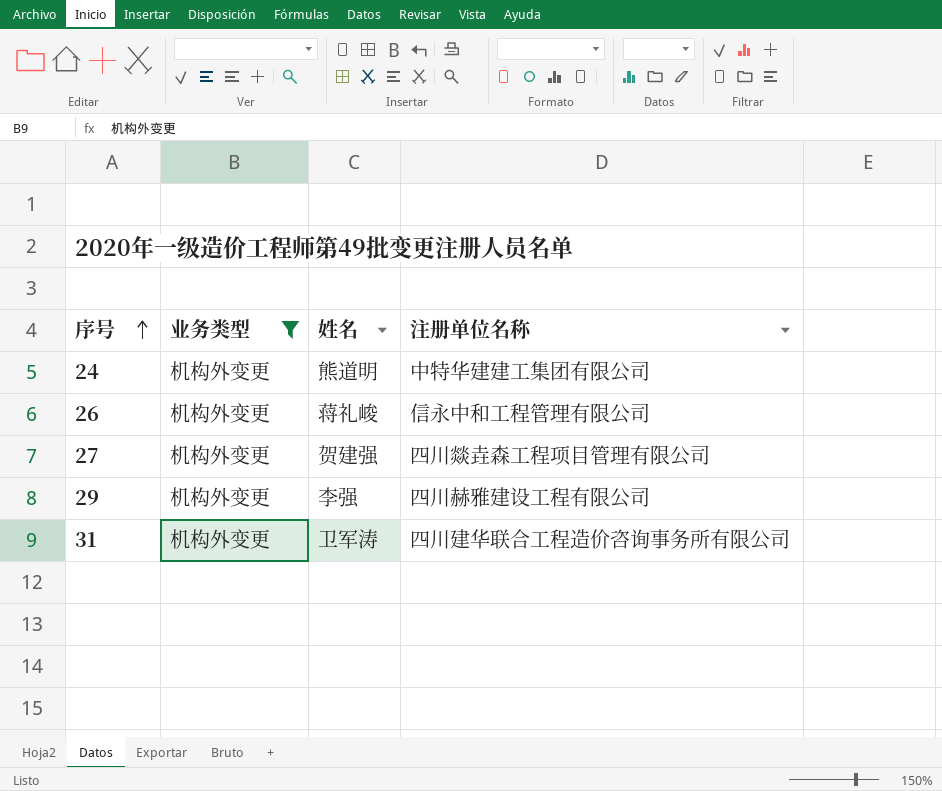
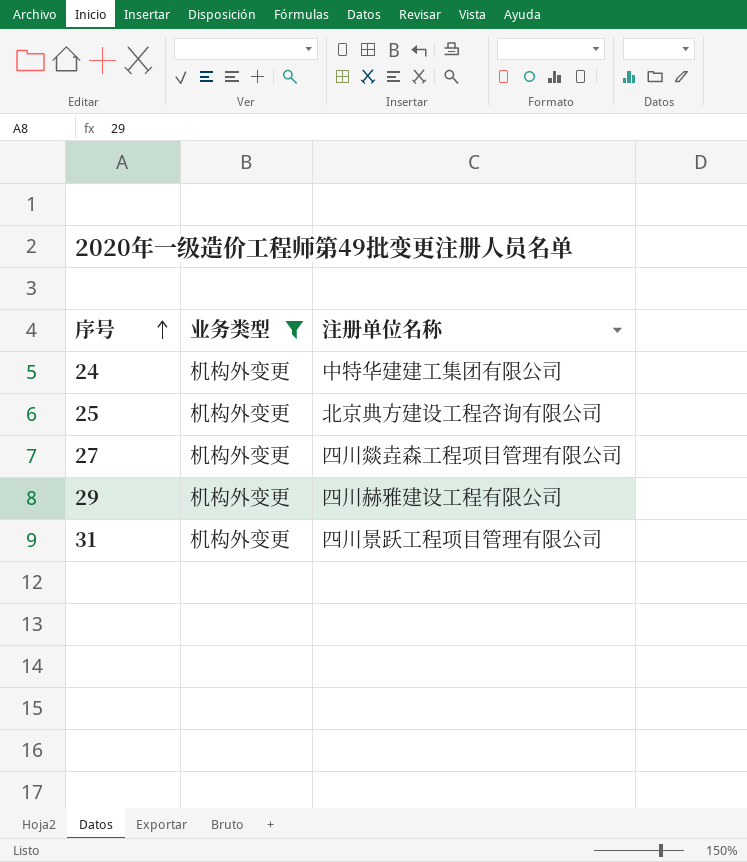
column 姓名 | position: 3 -> none
row 26: 机构外变更 | 蒋礼峻 | 信永中和工程管理有限公司 -> none
row 25: none -> 机构外变更 | 北京典方建设工程咨询有限公司
31 | 注册单位名称: 四川建华联合工程造价咨询事务所有限公司 -> 四川景跃工程项目管理有限公司

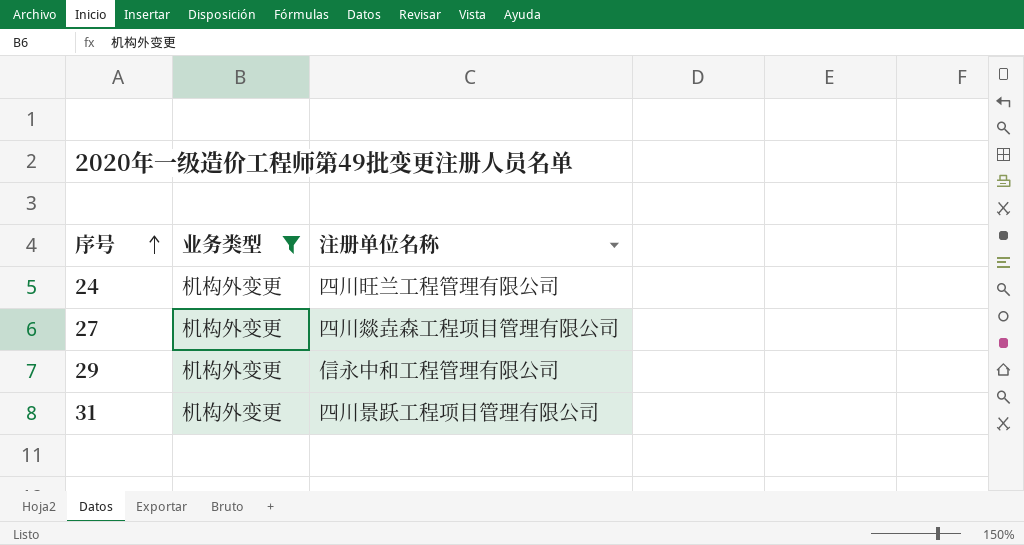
row 25: 机构外变更 | 北京典方建设工程咨询有限公司 -> none
24 | 注册单位名称: 中特华建建工集团有限公司 -> 四川旺兰工程管理有限公司
29 | 注册单位名称: 四川赫雅建设工程有限公司 -> 信永中和工程管理有限公司

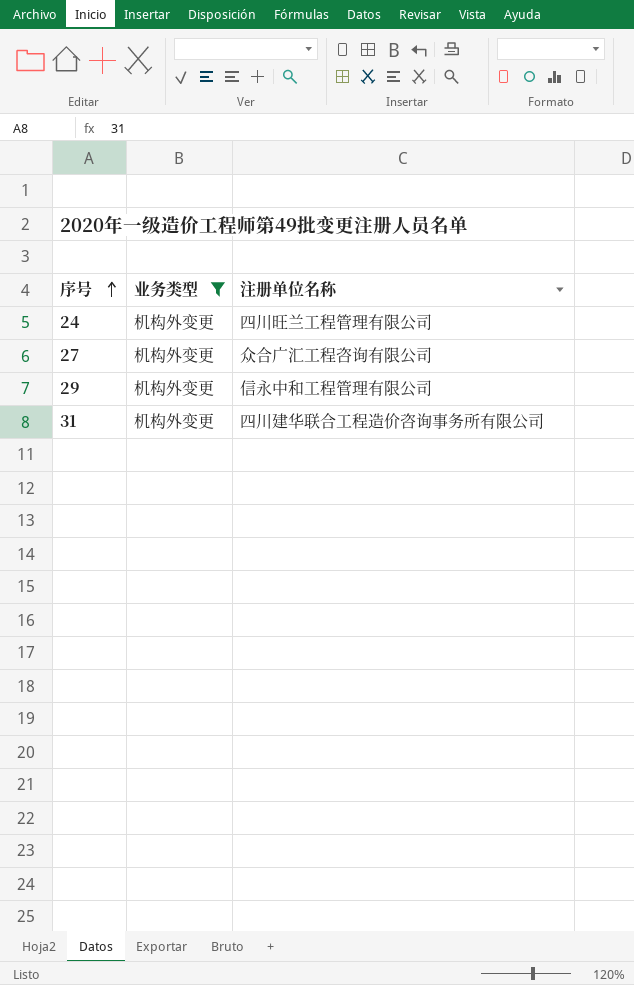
27 | 注册单位名称: 四川燚垚森工程项目管理有限公司 -> 众合广汇工程咨询有限公司
31 | 注册单位名称: 四川景跃工程项目管理有限公司 -> 四川建华联合工程造价咨询事务所有限公司

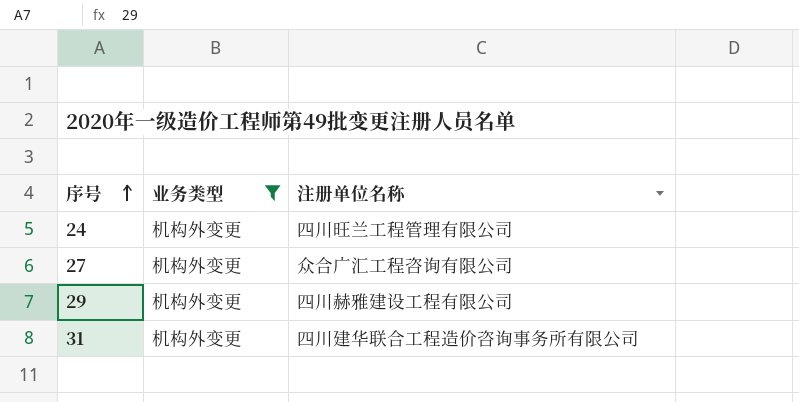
29 | 注册单位名称: 信永中和工程管理有限公司 -> 四川赫雅建设工程有限公司

